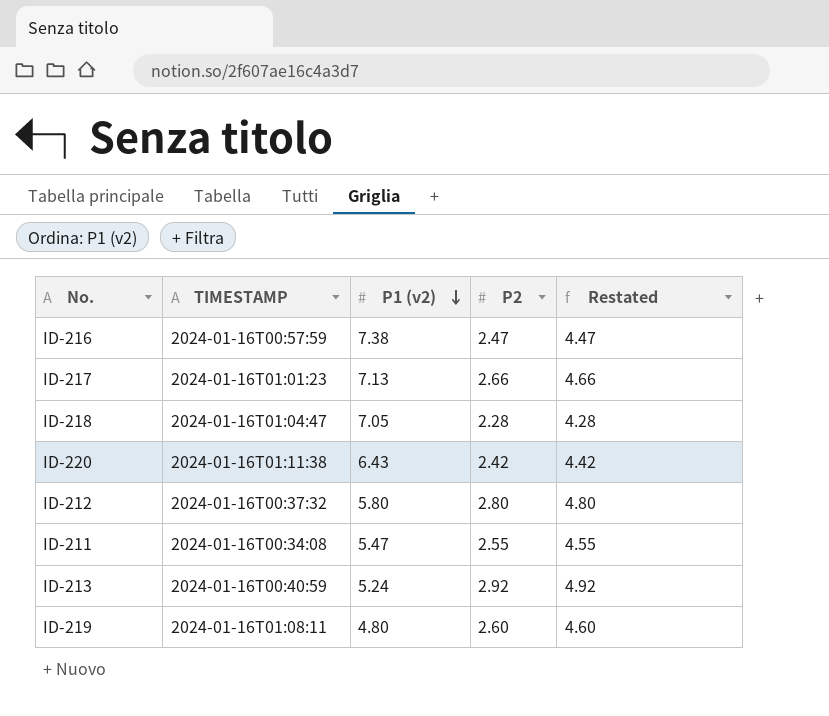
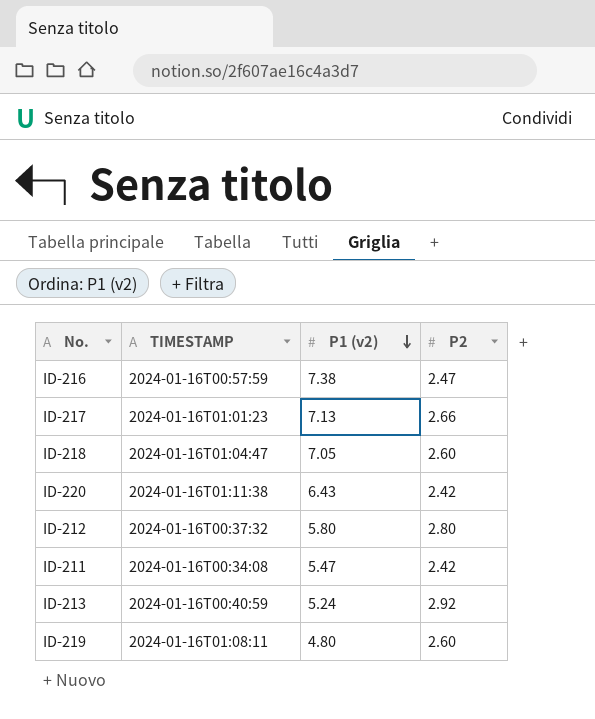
column Restated | formula: [P2] + 2 -> none
ID-218 | P2: 2.28 -> 2.60
ID-211 | P2: 2.55 -> 2.42

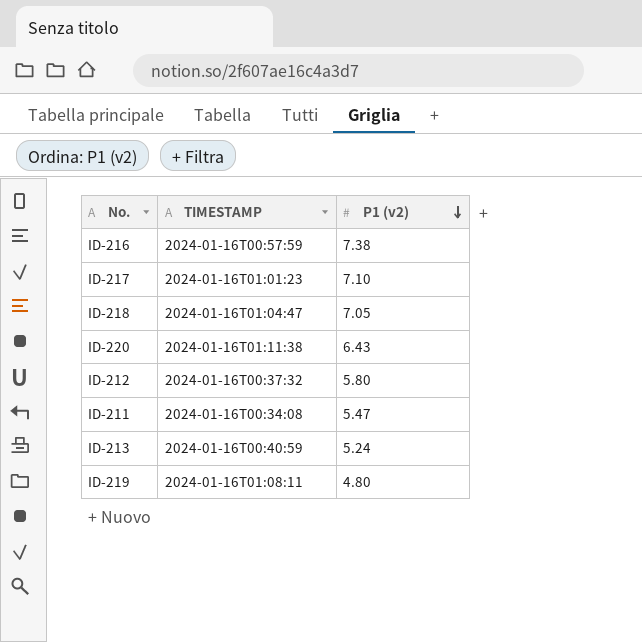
column P2 | position: 4 -> none
ID-217 | P1 (v2): 7.13 -> 7.10

